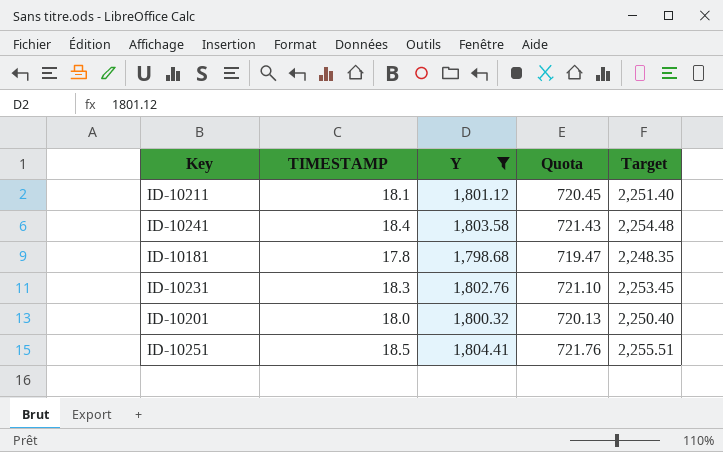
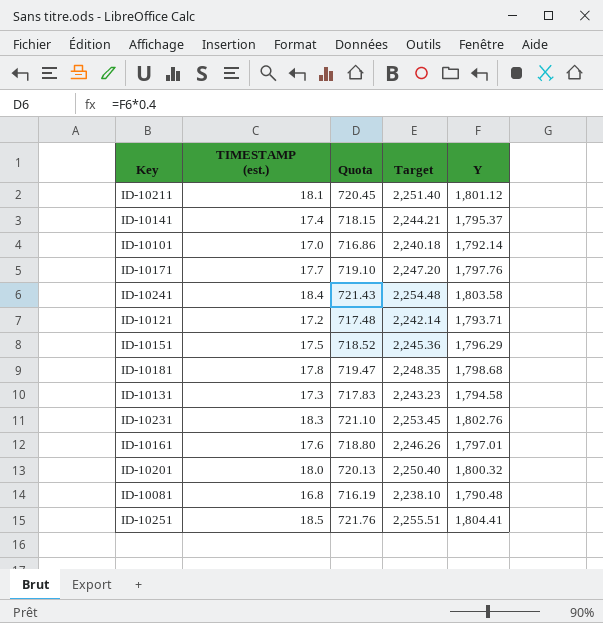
filter: Y >= 1,798.68 -> none
column name: TIMESTAMP -> TIMESTAMP (est.)
column Y | position: 3 -> 5

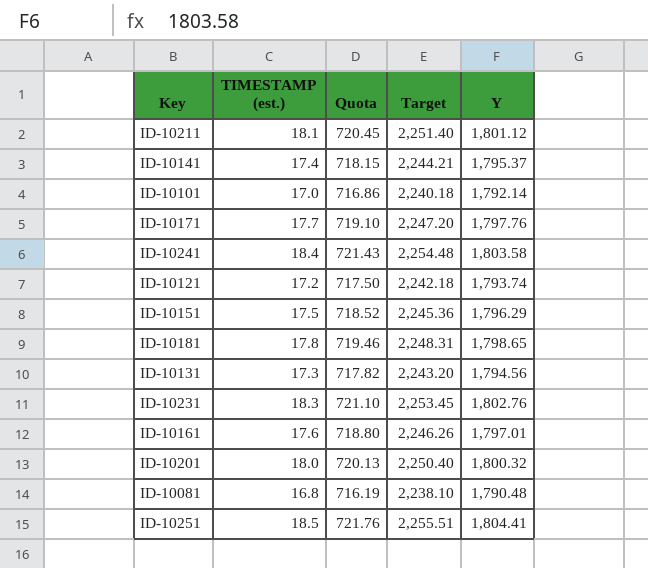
ID-10121 | Quota: 717.48 -> 717.50
ID-10121 | Target: 2,242.14 -> 2,242.18
ID-10121 | Y: 1,793.71 -> 1,793.74
ID-10181 | Quota: 719.47 -> 719.46
ID-10181 | Target: 2,248.35 -> 2,248.31
ID-10181 | Y: 1,798.68 -> 1,798.65
ID-10131 | Quota: 717.83 -> 717.82
ID-10131 | Target: 2,243.23 -> 2,243.20
ID-10131 | Y: 1,794.58 -> 1,794.56

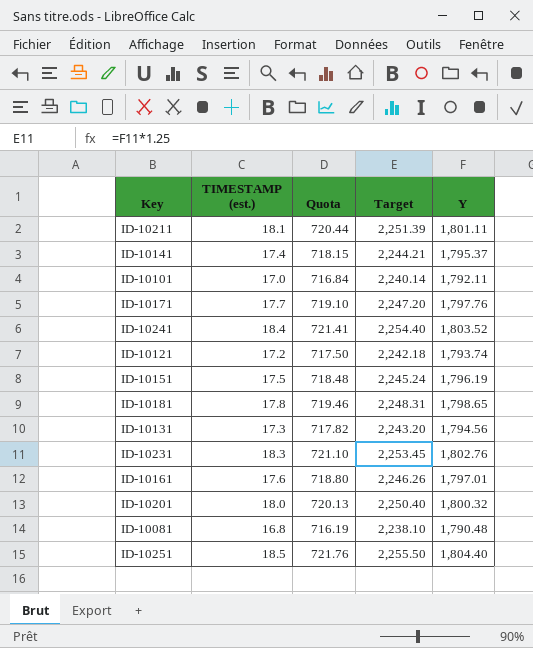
ID-10211 | Quota: 720.45 -> 720.44
ID-10211 | Target: 2,251.40 -> 2,251.39
ID-10211 | Y: 1,801.12 -> 1,801.11
ID-10101 | Quota: 716.86 -> 716.84
ID-10101 | Target: 2,240.18 -> 2,240.14
ID-10101 | Y: 1,792.14 -> 1,792.11
ID-10241 | Quota: 721.43 -> 721.41
ID-10241 | Target: 2,254.48 -> 2,254.40
ID-10241 | Y: 1,803.58 -> 1,803.52
ID-10151 | Quota: 718.52 -> 718.48
ID-10151 | Target: 2,245.36 -> 2,245.24
ID-10151 | Y: 1,796.29 -> 1,796.19
ID-10251 | Target: 2,255.51 -> 2,255.50
ID-10251 | Y: 1,804.41 -> 1,804.40

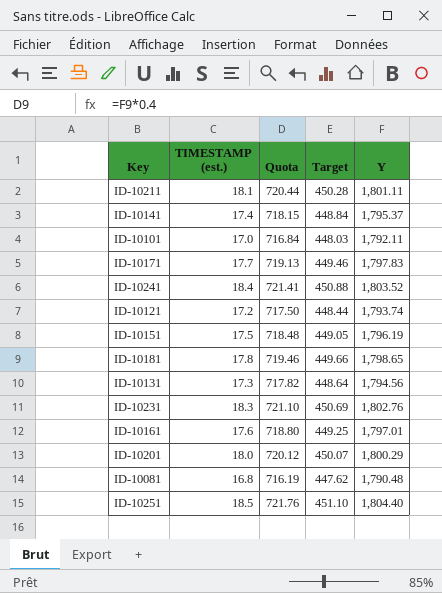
column Target | formula: [Y] * 1.25 -> [Y] * 0.25
ID-10171 | Quota: 719.10 -> 719.13
ID-10171 | Y: 1,797.76 -> 1,797.83
ID-10201 | Quota: 720.13 -> 720.12
ID-10201 | Y: 1,800.32 -> 1,800.29

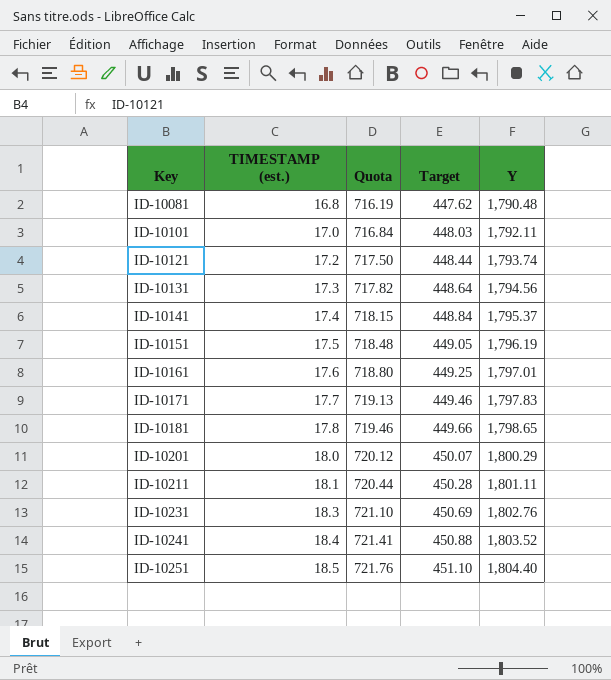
row order: none -> Key ascending

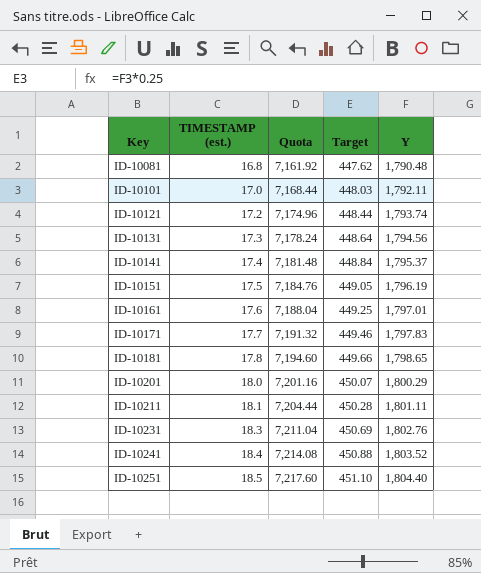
column Quota | formula: [Y] * 0.4 -> [Y] * 4

